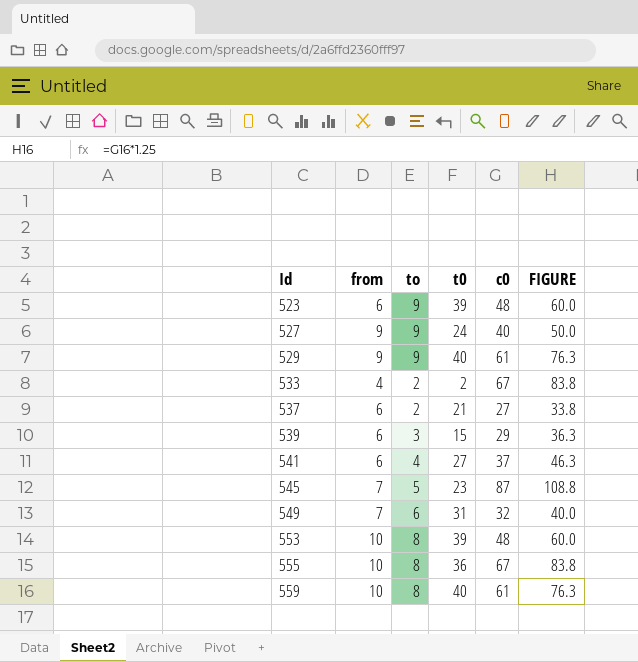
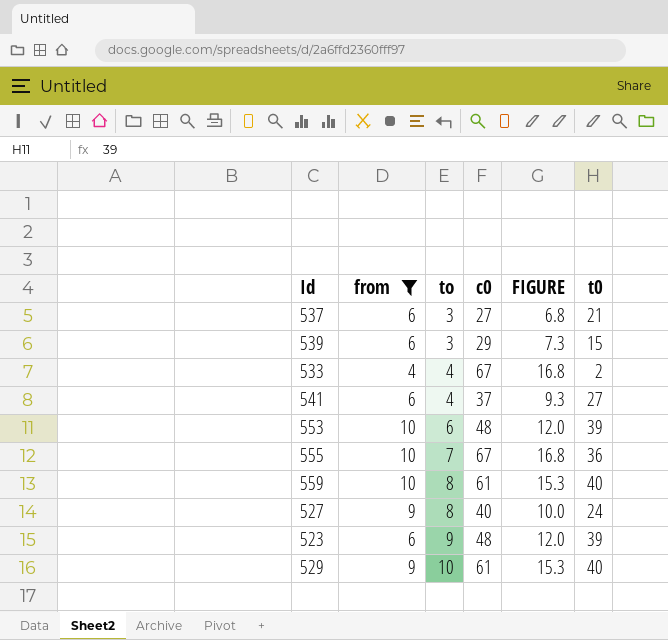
filter: none -> from != 7
row order: Id ascending -> to ascending
column FIGURE | formula: [c0] * 1.25 -> [c0] * 0.25
column t0 | position: 4 -> 6
537 | to: 2 -> 3
533 | to: 2 -> 4
553 | to: 8 -> 6
555 | to: 8 -> 7
527 | to: 9 -> 8
529 | to: 9 -> 10

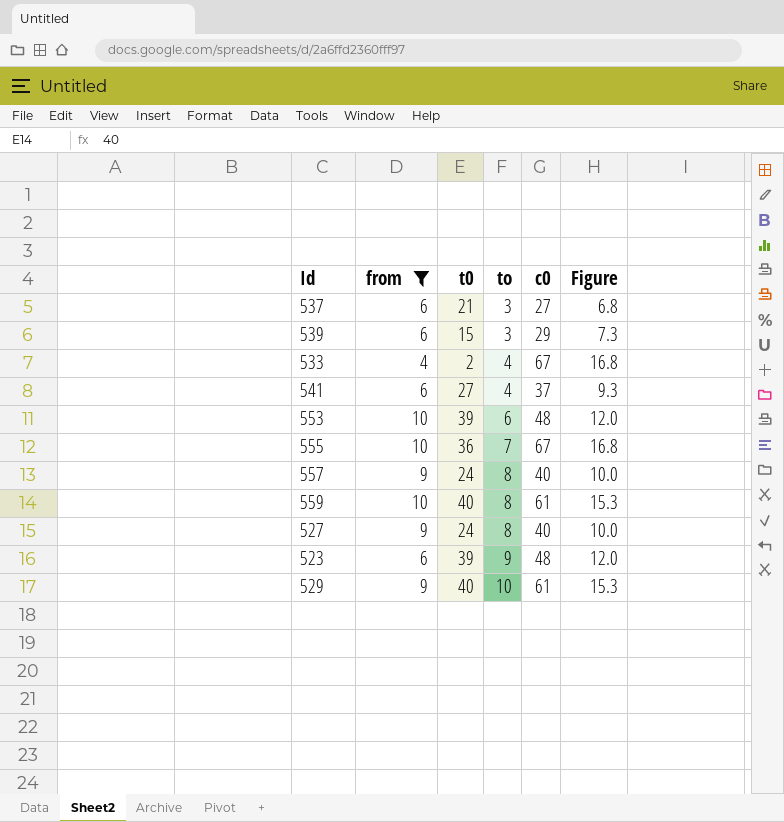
column t0 | position: 6 -> 3
column name: FIGURE -> Figure
row 557: none -> 9 | 24 | 8 | 40 | 10.0

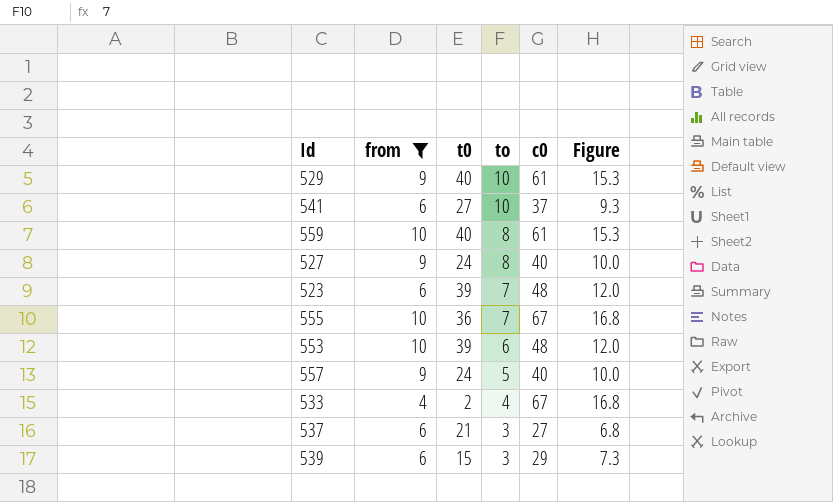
row order: to ascending -> to descending
541 | to: 4 -> 10
523 | to: 9 -> 7
557 | to: 8 -> 5

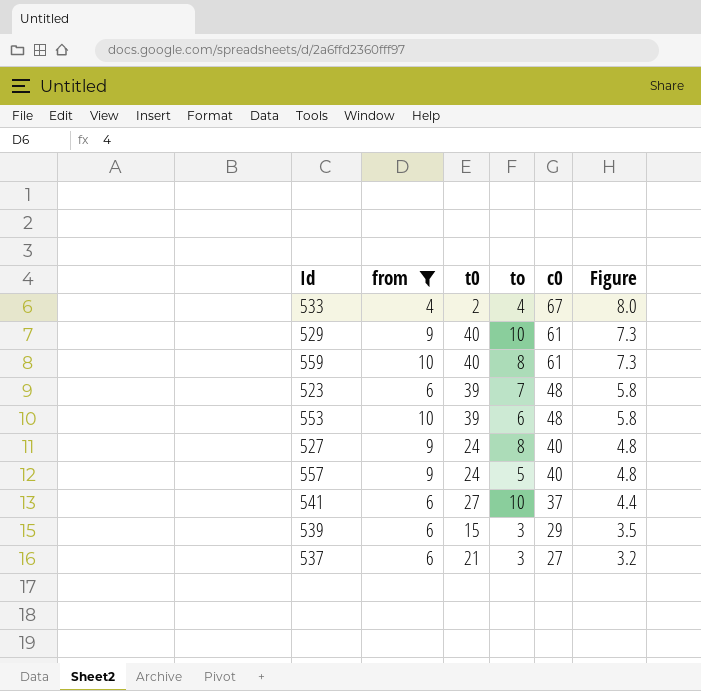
row order: to descending -> c0 descending
column Figure | formula: [c0] * 0.25 -> [c0] * 0.12
row 555: 10 | 36 | 7 | 67 | 16.8 -> none

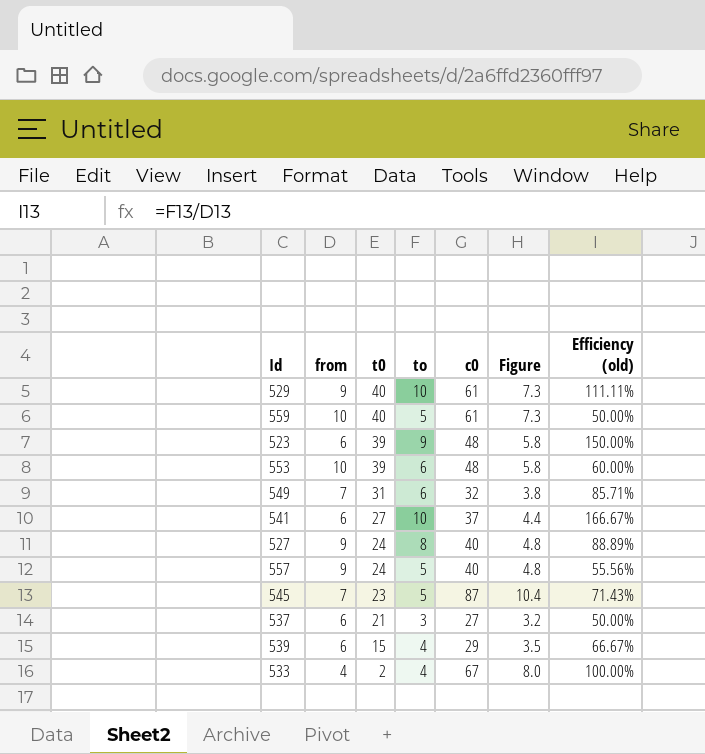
filter: from != 7 -> none
row order: c0 descending -> t0 descending
column Efficiency (old) | formula: none -> [to] / [from]
559 | to: 8 -> 5
523 | to: 7 -> 9
539 | to: 3 -> 4

